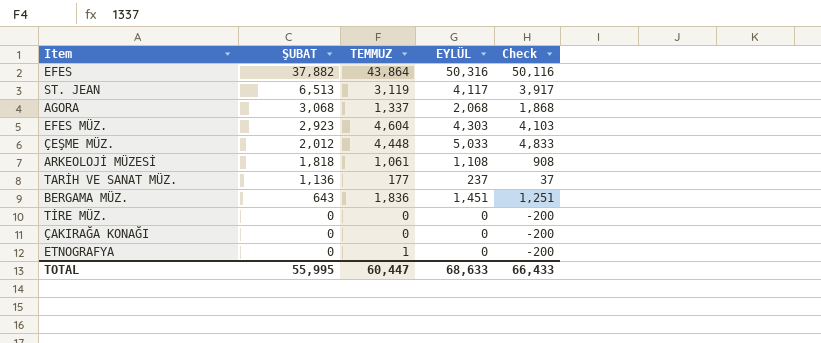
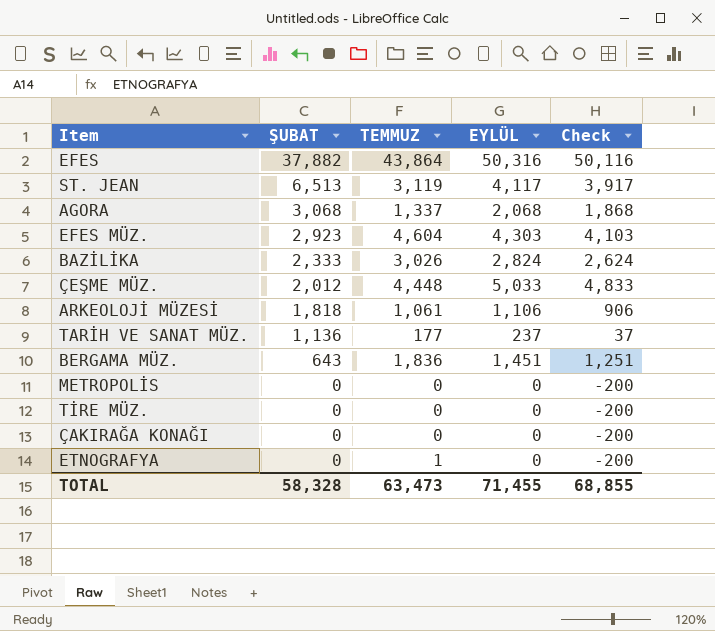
row BAZİLİKA: none -> 2,333 | 3,026 | 2,824 | 2,624
ARKEOLOJİ MÜZESİ | EYLÜL: 1,108 -> 1,106
ARKEOLOJİ MÜZESİ | Check: 908 -> 906
row METROPOLİS: none -> 0 | 0 | 0 | -200
TOTAL | ŞUBAT: 55,995 -> 58,328
TOTAL | TEMMUZ: 60,447 -> 63,473
TOTAL | EYLÜL: 68,633 -> 71,455
TOTAL | Check: 66,433 -> 68,855

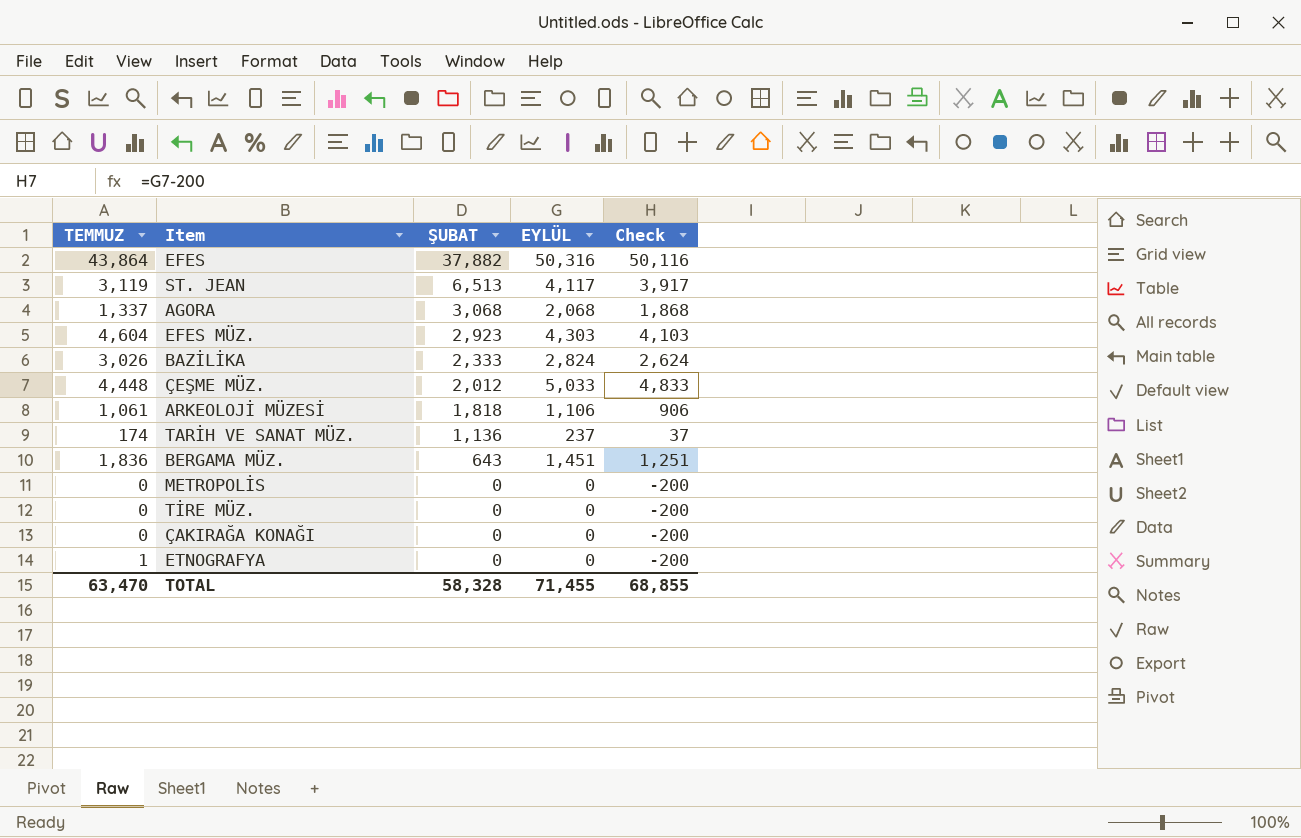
column TEMMUZ | position: 3 -> 1
TARİH VE SANAT MÜZ. | TEMMUZ: 177 -> 174
TOTAL | TEMMUZ: 63,473 -> 63,470

